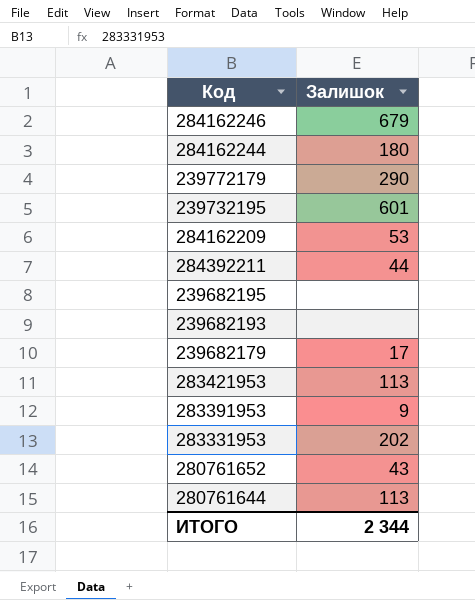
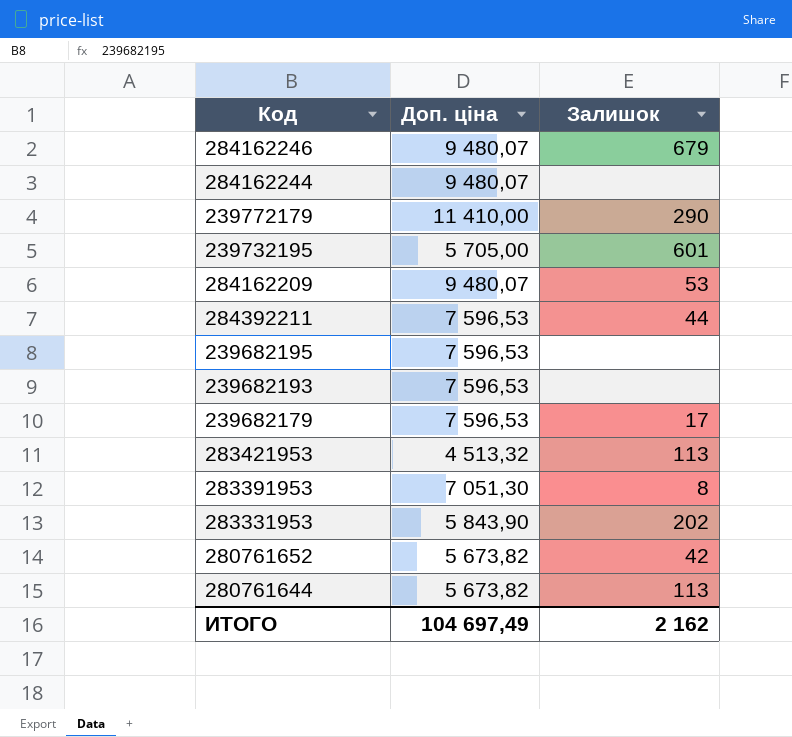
column Доп. ціна | position: none -> 2
284162244 | Залишок: 180 -> none
283391953 | Залишок: 9 -> 8
280761652 | Залишок: 43 -> 42
ИТОГО | Залишок: 2 344 -> 2 162

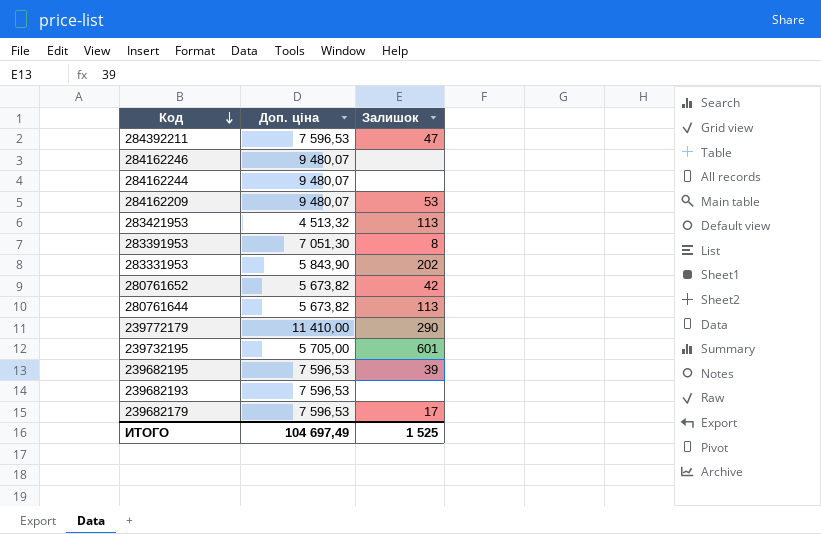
row order: none -> Код descending
284392211 | Залишок: 44 -> 47
284162246 | Залишок: 679 -> none
239682195 | Залишок: none -> 39
ИТОГО | Залишок: 2 162 -> 1 525

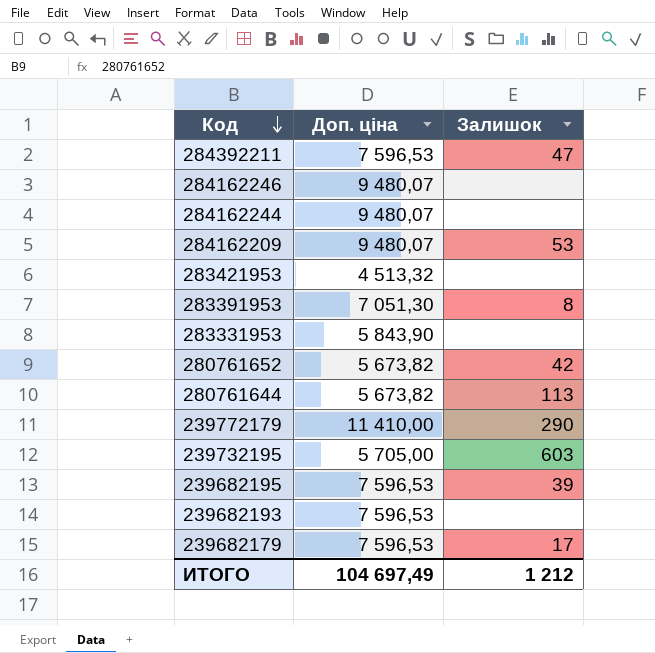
283421953 | Залишок: 113 -> none
283331953 | Залишок: 202 -> none
239732195 | Залишок: 601 -> 603
ИТОГО | Залишок: 1 525 -> 1 212

